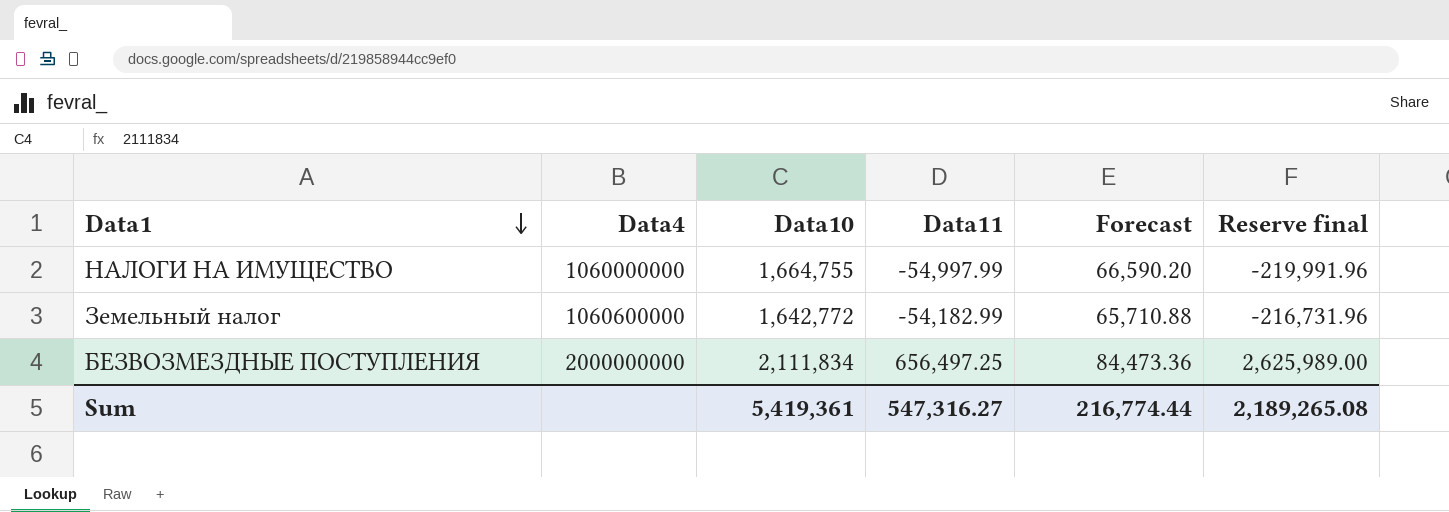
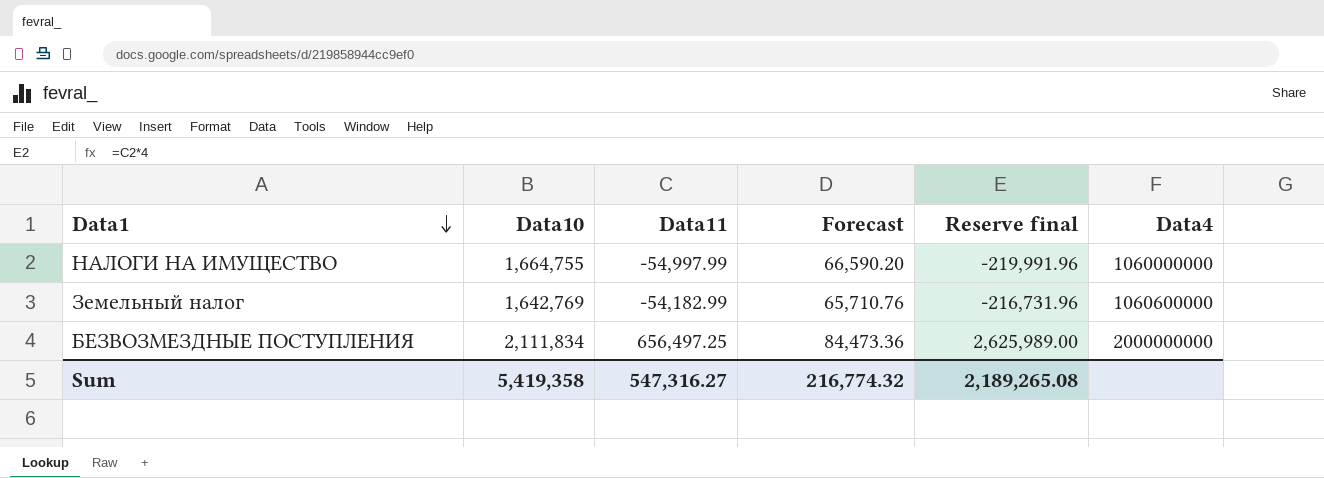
column Data4 | position: 2 -> 6
Земельный налог | Data10: 1,642,772 -> 1,642,769
Земельный налог | Forecast: 65,710.88 -> 65,710.76
Sum | Data10: 5,419,361 -> 5,419,358
Sum | Forecast: 216,774.44 -> 216,774.32

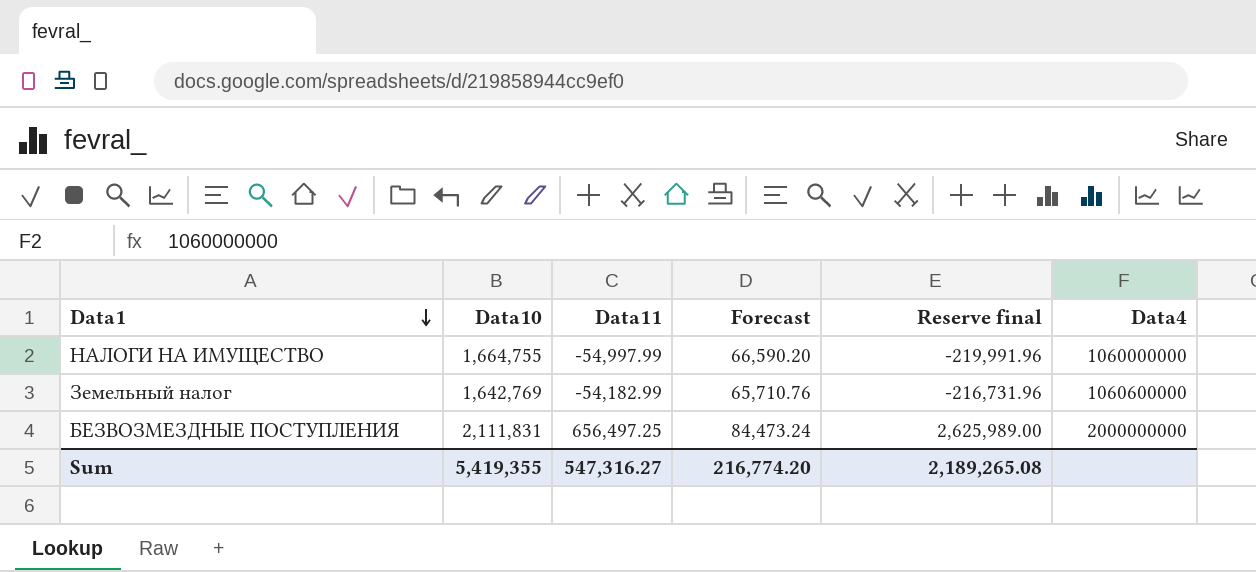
БЕЗВОЗМЕЗДНЫЕ ПОСТУПЛЕНИЯ | Data10: 2,111,834 -> 2,111,831
БЕЗВОЗМЕЗДНЫЕ ПОСТУПЛЕНИЯ | Forecast: 84,473.36 -> 84,473.24
Sum | Data10: 5,419,358 -> 5,419,355
Sum | Forecast: 216,774.32 -> 216,774.20

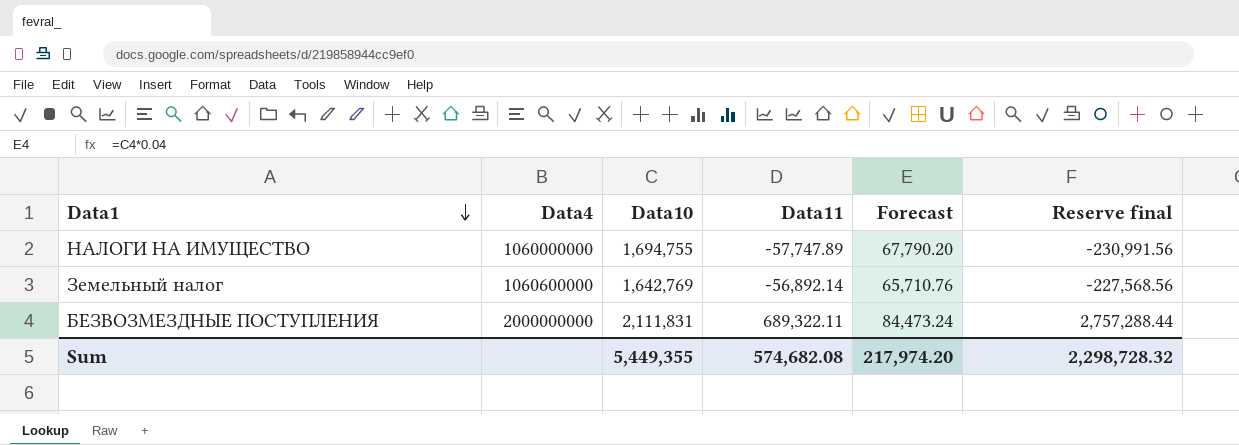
column Data4 | position: 6 -> 2
НАЛОГИ НА ИМУЩЕСТВО | Data10: 1,664,755 -> 1,694,755
НАЛОГИ НА ИМУЩЕСТВО | Data11: -54,997.99 -> -57,747.89
НАЛОГИ НА ИМУЩЕСТВО | Forecast: 66,590.20 -> 67,790.20
НАЛОГИ НА ИМУЩЕСТВО | Reserve final: -219,991.96 -> -230,991.56
Земельный налог | Data11: -54,182.99 -> -56,892.14
Земельный налог | Reserve final: -216,731.96 -> -227,568.56
БЕЗВОЗМЕЗДНЫЕ ПОСТУПЛЕНИЯ | Data11: 656,497.25 -> 689,322.11
БЕЗВОЗМЕЗДНЫЕ ПОСТУПЛЕНИЯ | Reserve final: 2,625,989.00 -> 2,757,288.44
Sum | Data10: 5,419,355 -> 5,449,355
Sum | Data11: 547,316.27 -> 574,682.08
Sum | Forecast: 216,774.20 -> 217,974.20
Sum | Reserve final: 2,189,265.08 -> 2,298,728.32

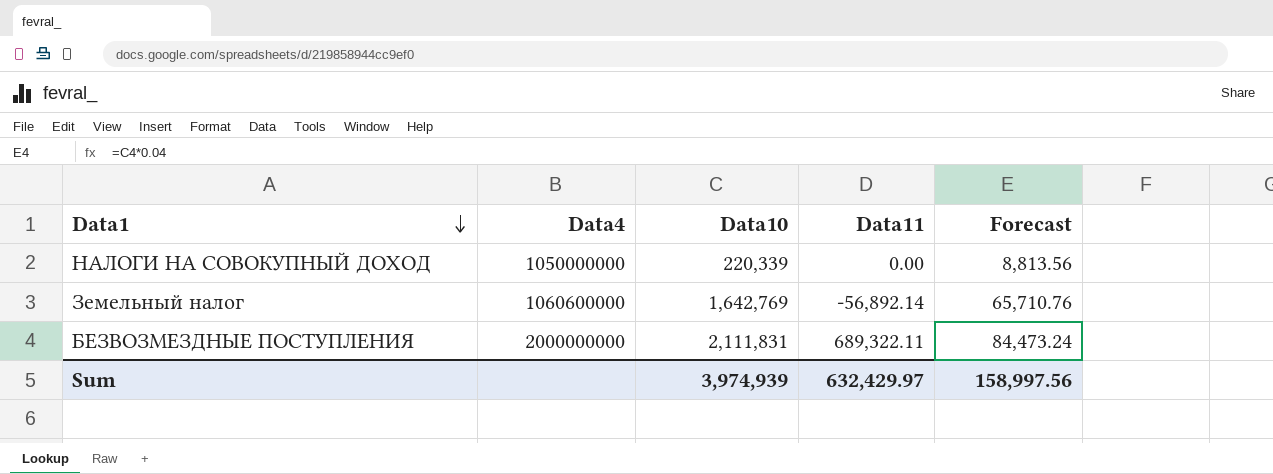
column Reserve final | formula: [Data11] * 4 -> none
row НАЛОГИ НА ИМУЩЕСТВО: 1060000000 | 1,694,755 | -57,747.89 | 67,790.20 | -230,991.56 -> none
row НАЛОГИ НА СОВОКУПНЫЙ ДОХОД: none -> 1050000000 | 220,339 | 0.00 | 8,813.56
Sum | Data10: 5,449,355 -> 3,974,939
Sum | Data11: 574,682.08 -> 632,429.97
Sum | Forecast: 217,974.20 -> 158,997.56

